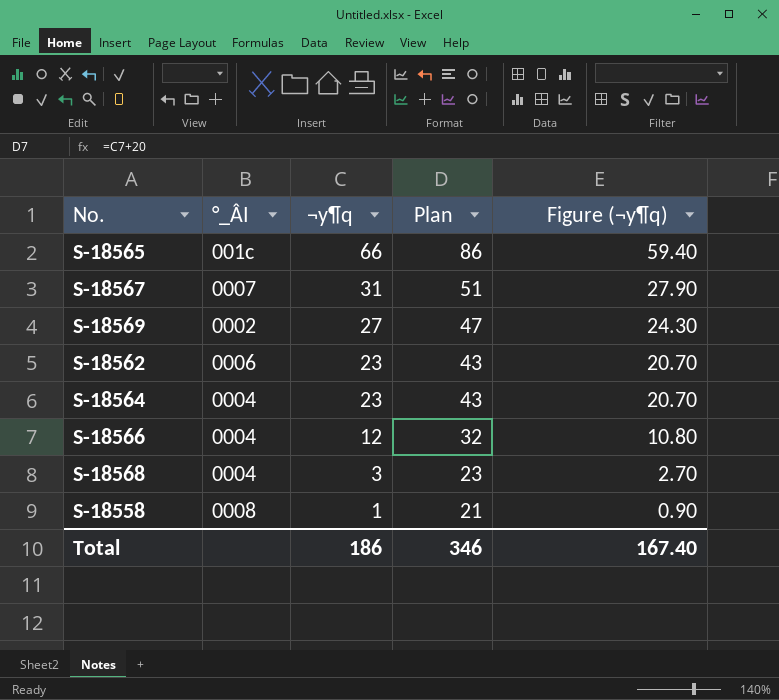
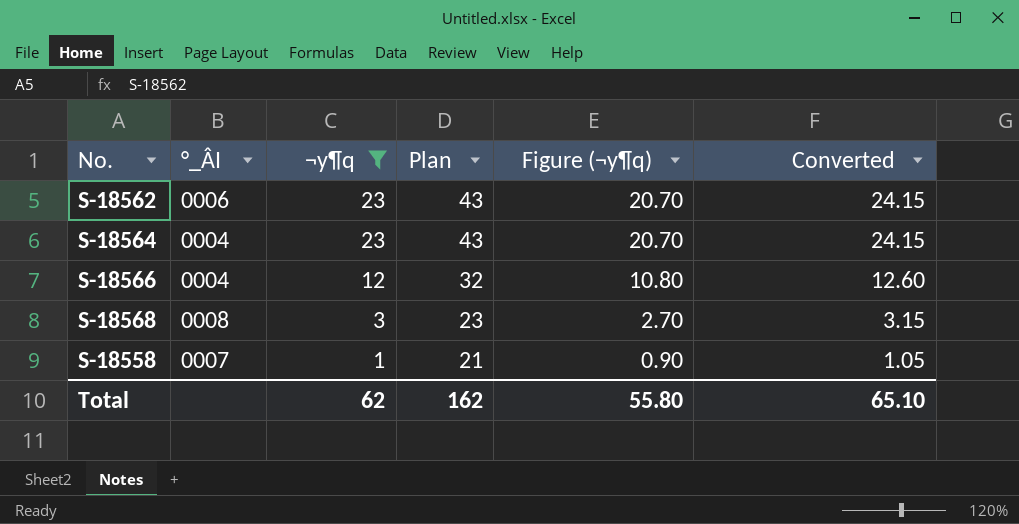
filter: none -> ¬y¶q <= 23
column Converted | formula: none -> [¬y¶q] * 1.05
S-18568 | °_ÂI: 0004 -> 0008
S-18558 | °_ÂI: 0008 -> 0007
Total | ¬y¶q: 186 -> 62
Total | Plan: 346 -> 162
Total | Figure (¬y¶q): 167.40 -> 55.80

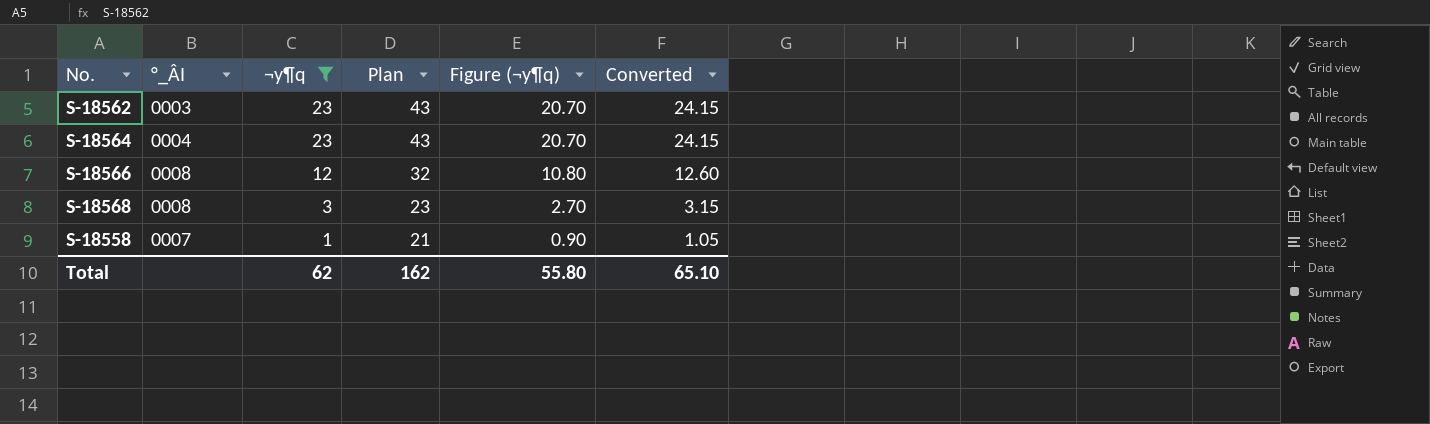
S-18562 | °_ÂI: 0006 -> 0003
S-18566 | °_ÂI: 0004 -> 0008

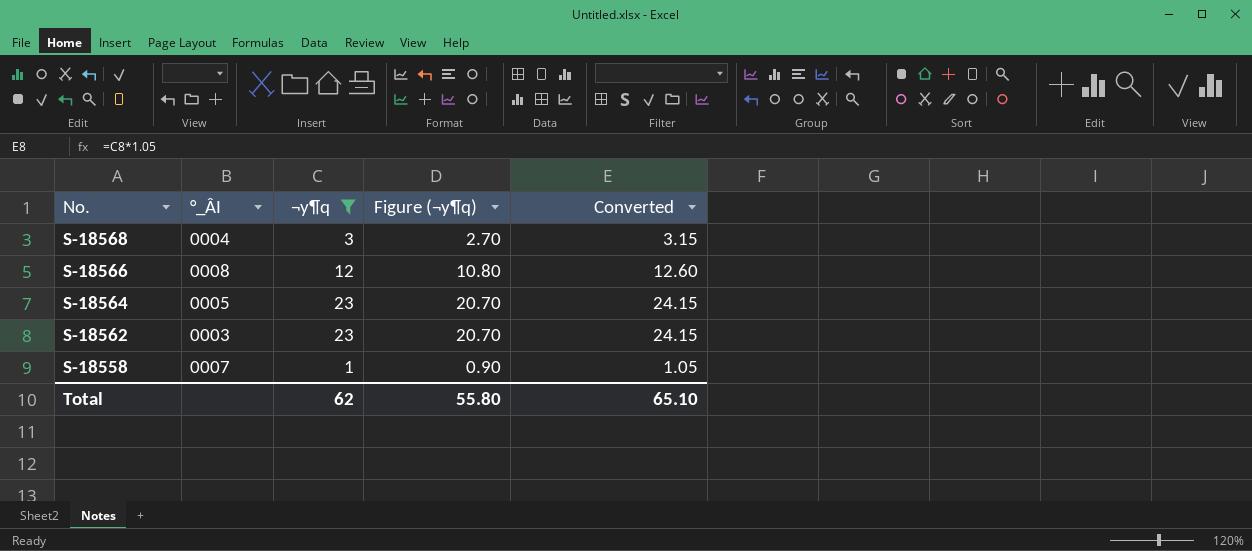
row order: ¬y¶q descending -> No. descending
column Plan | formula: [¬y¶q] + 20 -> none
S-18568 | °_ÂI: 0008 -> 0004
S-18564 | °_ÂI: 0004 -> 0005

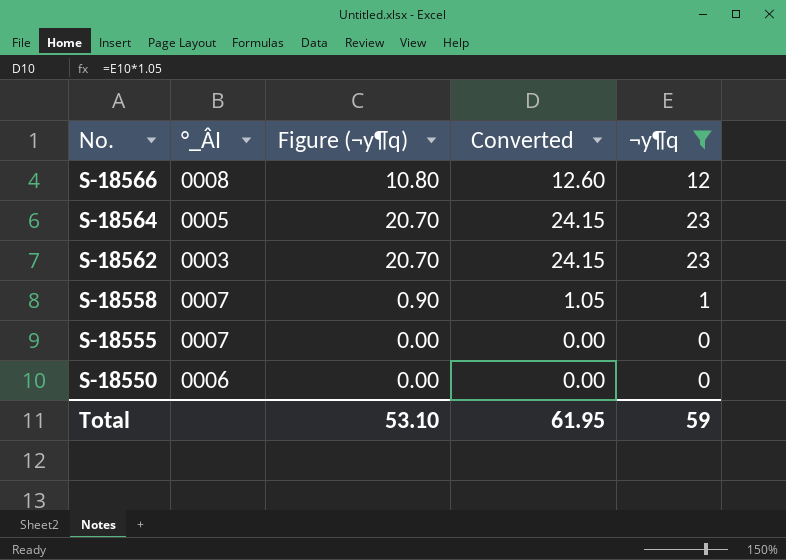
column ¬y¶q | position: 3 -> 5
row S-18568: 0004 | 3 | 2.70 | 3.15 -> none
row S-18555: none -> 0007 | 0.00 | 0.00 | 0
row S-18550: none -> 0006 | 0.00 | 0.00 | 0
Total | Figure (¬y¶q): 55.80 -> 53.10
Total | Converted: 65.10 -> 61.95
Total | ¬y¶q: 62 -> 59

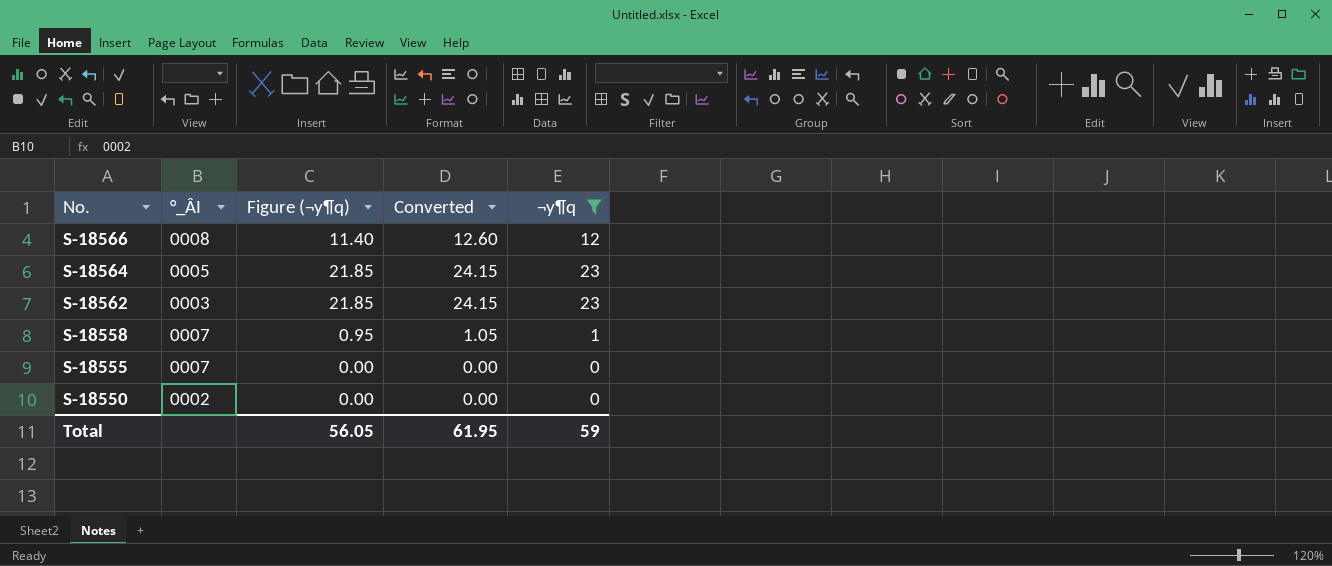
column Figure (¬y¶q) | formula: [¬y¶q] * 0.9 -> [¬y¶q] * 0.95
S-18550 | °_ÂI: 0006 -> 0002
Total | Figure (¬y¶q): 53.10 -> 56.05

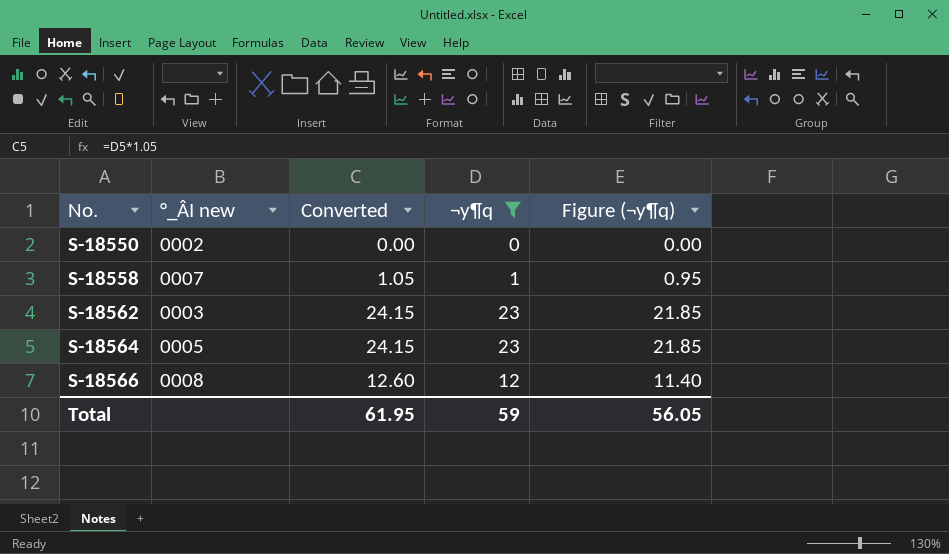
row order: No. descending -> No. ascending
column name: °_ÂI -> °_ÂI new
column Figure (¬y¶q) | position: 3 -> 5
row S-18555: 0007 | 0.00 | 0.00 | 0 -> none

